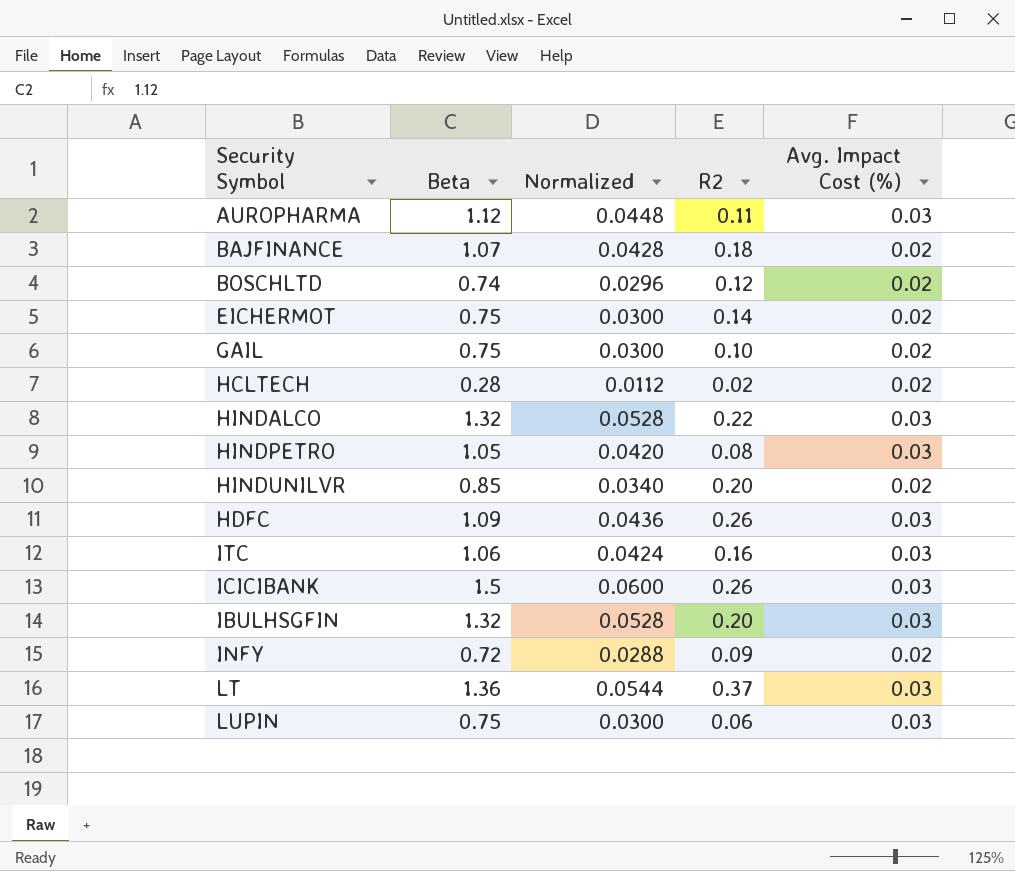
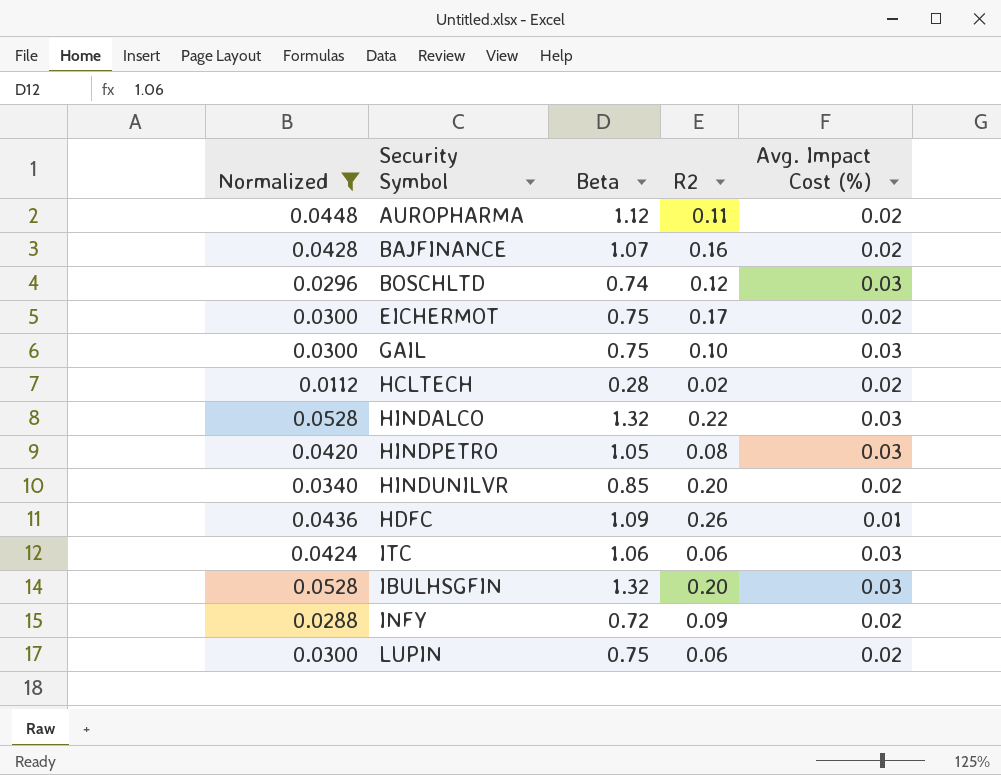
filter: none -> Normalized <= 0.0528
column Normalized | position: 3 -> 1
AUROPHARMA | Avg. Impact Cost (%): 0.03 -> 0.02
BAJFINANCE | R2: 0.18 -> 0.16
BOSCHLTD | Avg. Impact Cost (%): 0.02 -> 0.03
EICHERMOT | R2: 0.14 -> 0.17
GAIL | Avg. Impact Cost (%): 0.02 -> 0.03
HDFC | Avg. Impact Cost (%): 0.03 -> 0.01
ITC | R2: 0.16 -> 0.06
LUPIN | Avg. Impact Cost (%): 0.03 -> 0.02

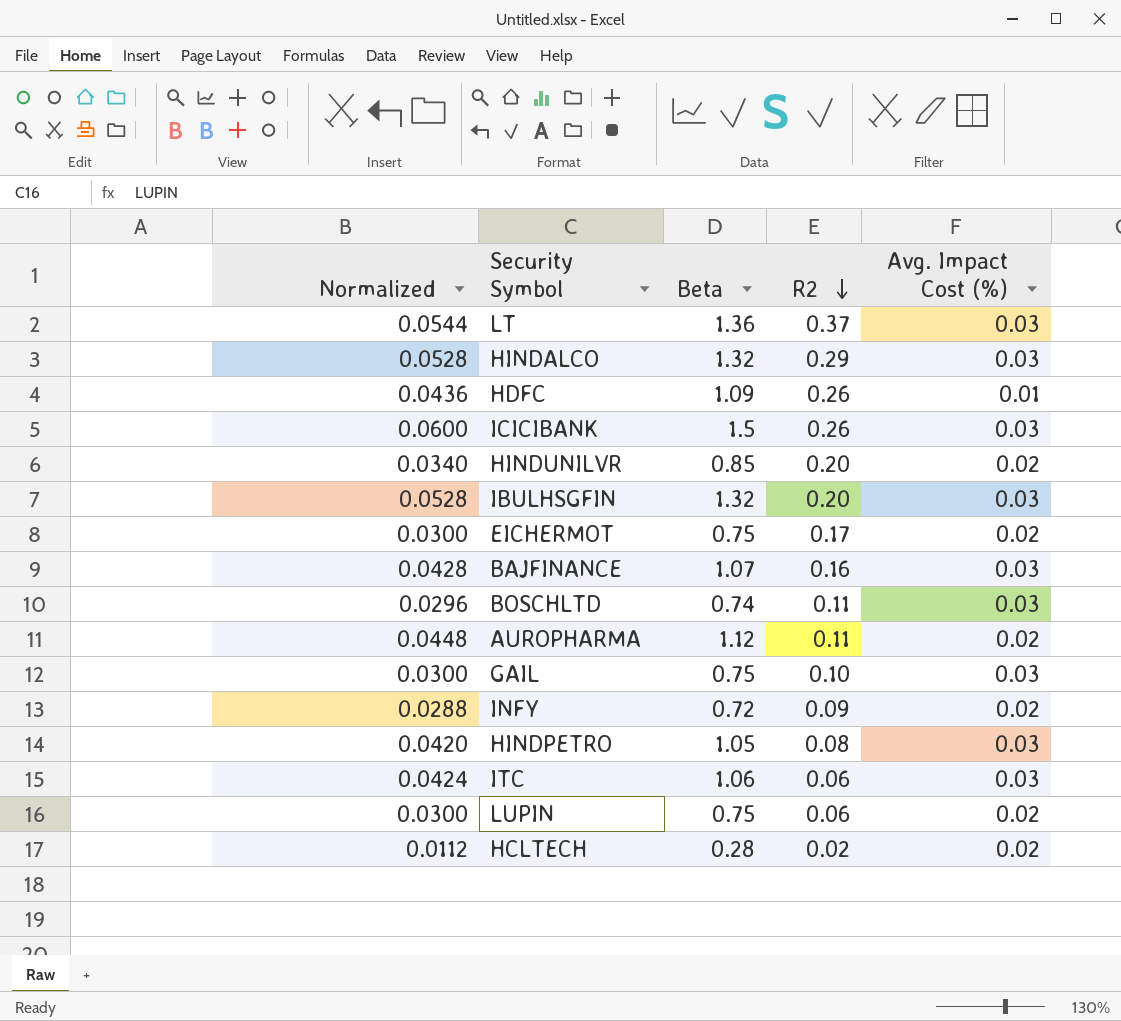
filter: Normalized <= 0.0528 -> none
row order: none -> R2 descending
HINDALCO | R2: 0.22 -> 0.29
BAJFINANCE | Avg. Impact Cost (%): 0.02 -> 0.03
BOSCHLTD | R2: 0.12 -> 0.11

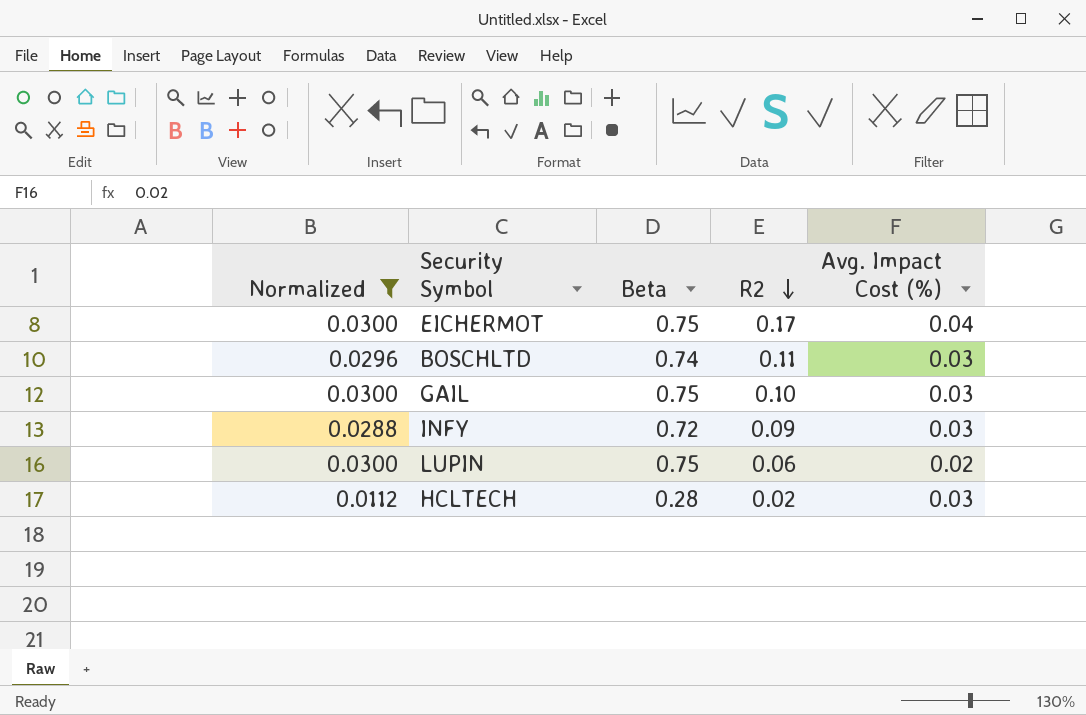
filter: none -> Normalized <= 0.0300
EICHERMOT | Avg. Impact Cost (%): 0.02 -> 0.04
INFY | Avg. Impact Cost (%): 0.02 -> 0.03
HCLTECH | Avg. Impact Cost (%): 0.02 -> 0.03

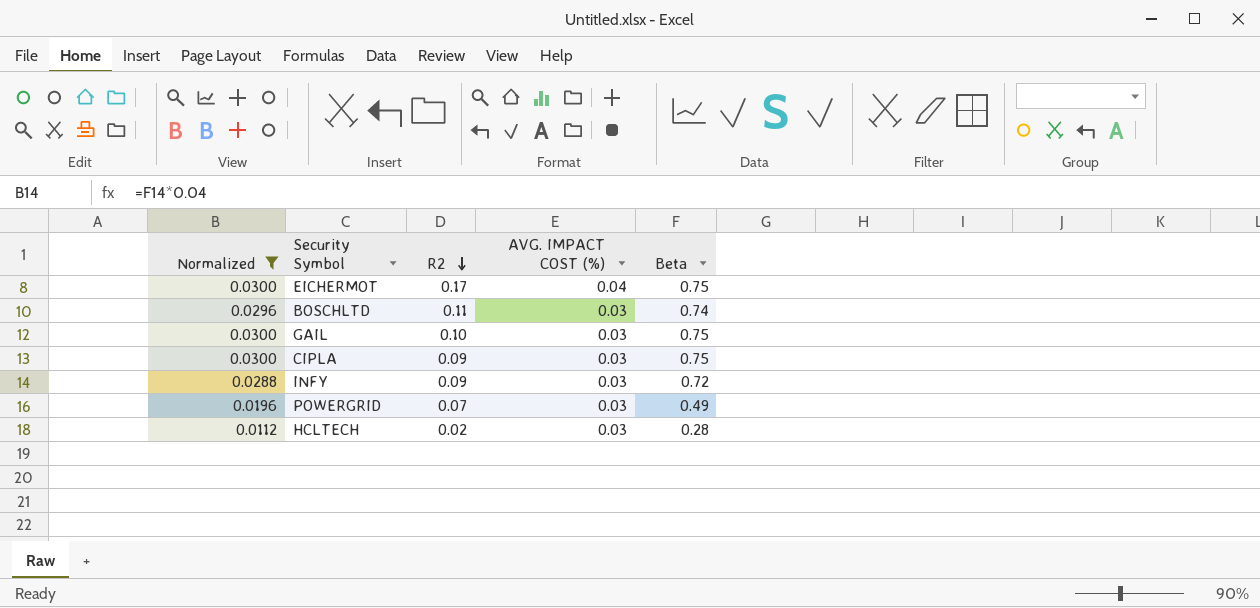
column name: Avg. Impact Cost (%) -> AVG. IMPACT COST (%)
column Beta | position: 3 -> 5
row LUPIN: 0.0300 | 0.75 | 0.06 | 0.02 -> none
row CIPLA: none -> 0.0300 | 0.09 | 0.03 | 0.75
row POWERGRID: none -> 0.0196 | 0.07 | 0.03 | 0.49

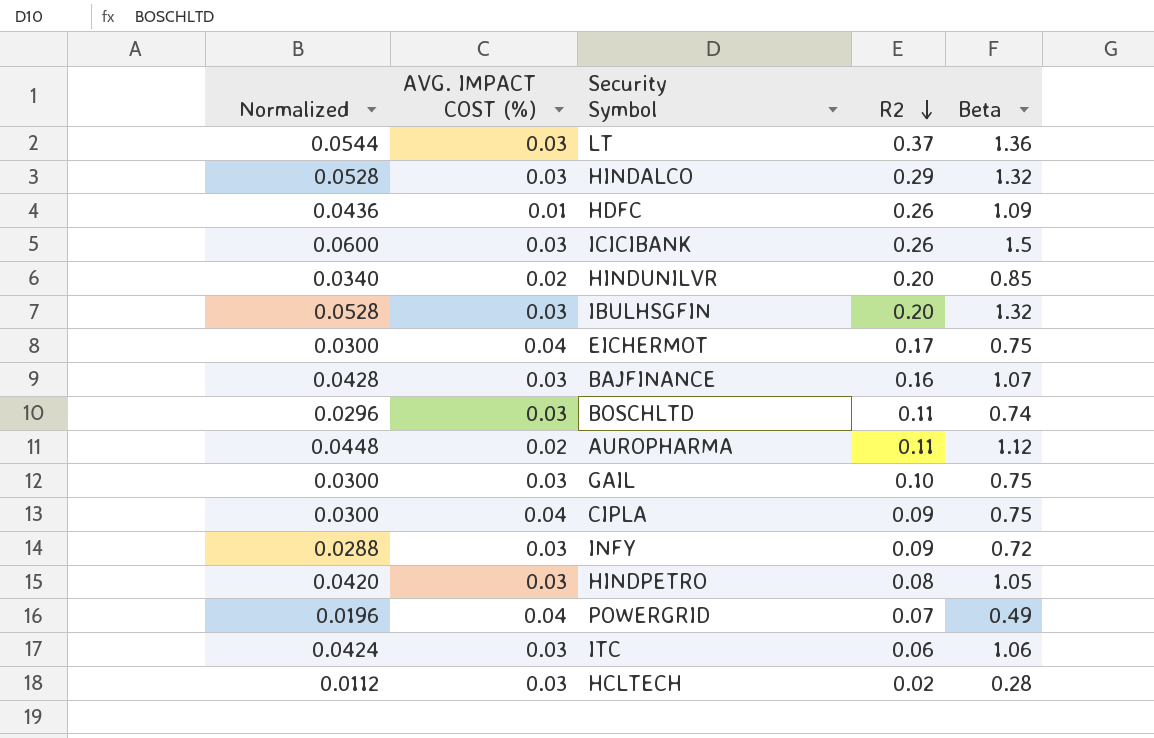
filter: Normalized <= 0.0300 -> none
column AVG. IMPACT COST (%) | position: 4 -> 2
CIPLA | AVG. IMPACT COST (%): 0.03 -> 0.04
POWERGRID | AVG. IMPACT COST (%): 0.03 -> 0.04

